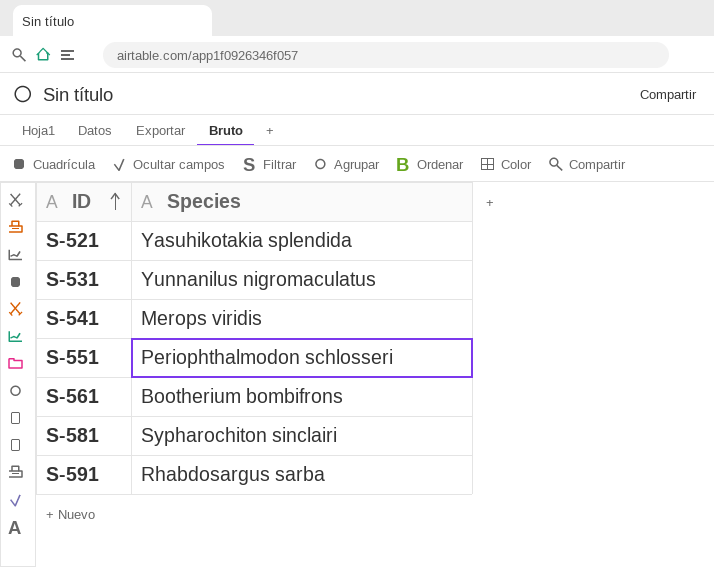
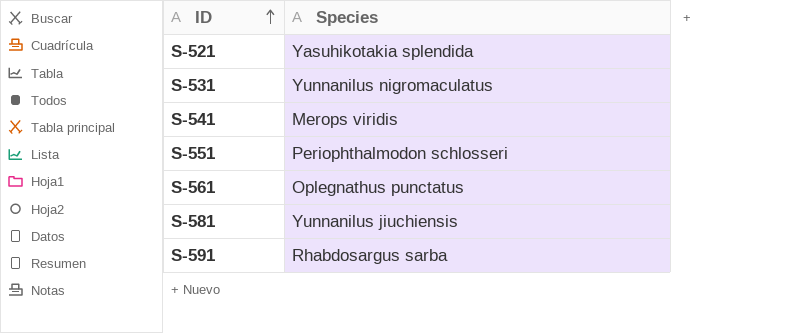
S-561 | Species: Bootherium bombifrons -> Oplegnathus punctatus
S-581 | Species: Sypharochiton sinclairi -> Yunnanilus jiuchiensis

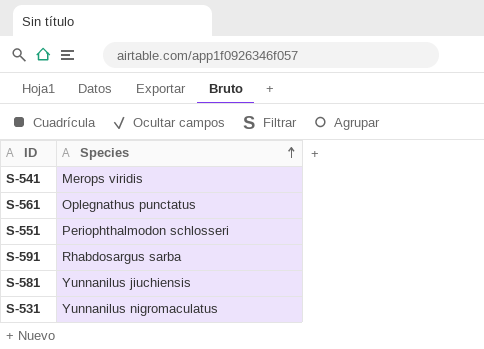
row order: ID ascending -> Species ascending
row S-521: Yasuhikotakia splendida -> none

